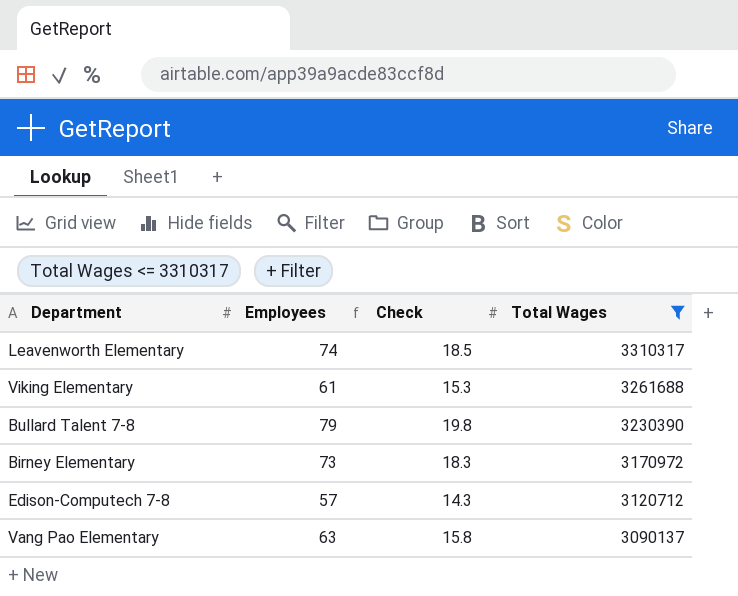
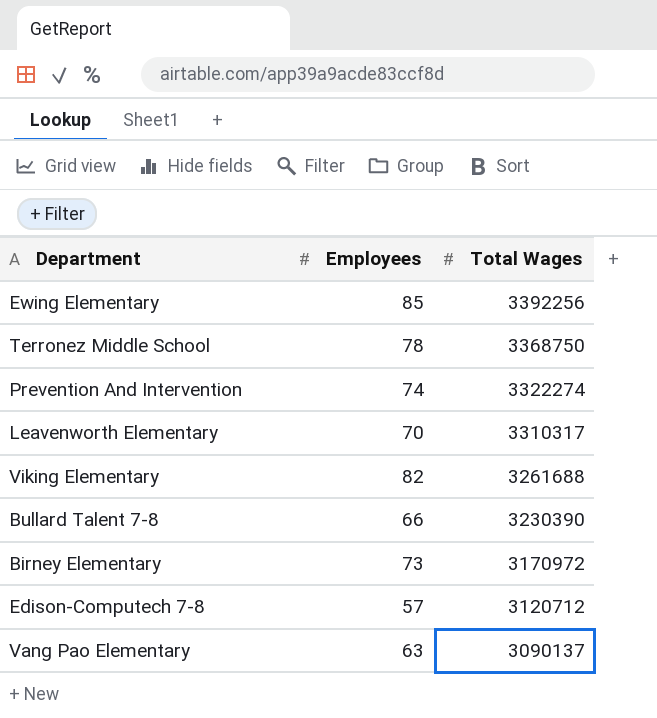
filter: Total Wages <= 3310317 -> none
column Check | formula: [Employees] * 0.25 -> none
Leavenworth Elementary | Employees: 74 -> 70
Viking Elementary | Employees: 61 -> 82
Bullard Talent 7-8 | Employees: 79 -> 66

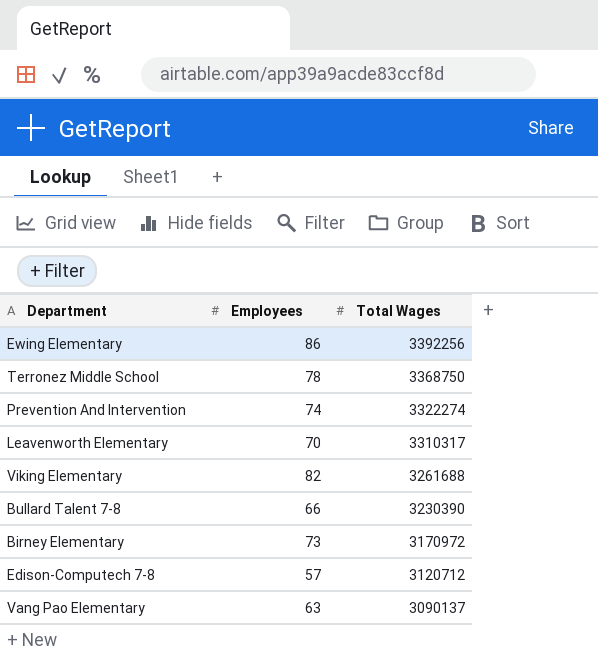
Ewing Elementary | Employees: 85 -> 86

